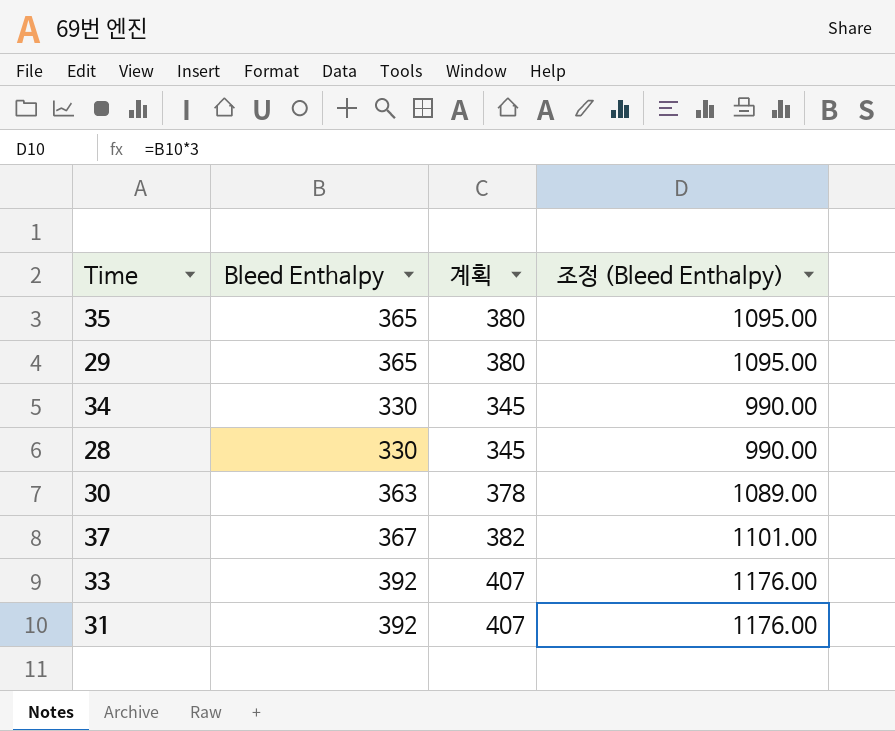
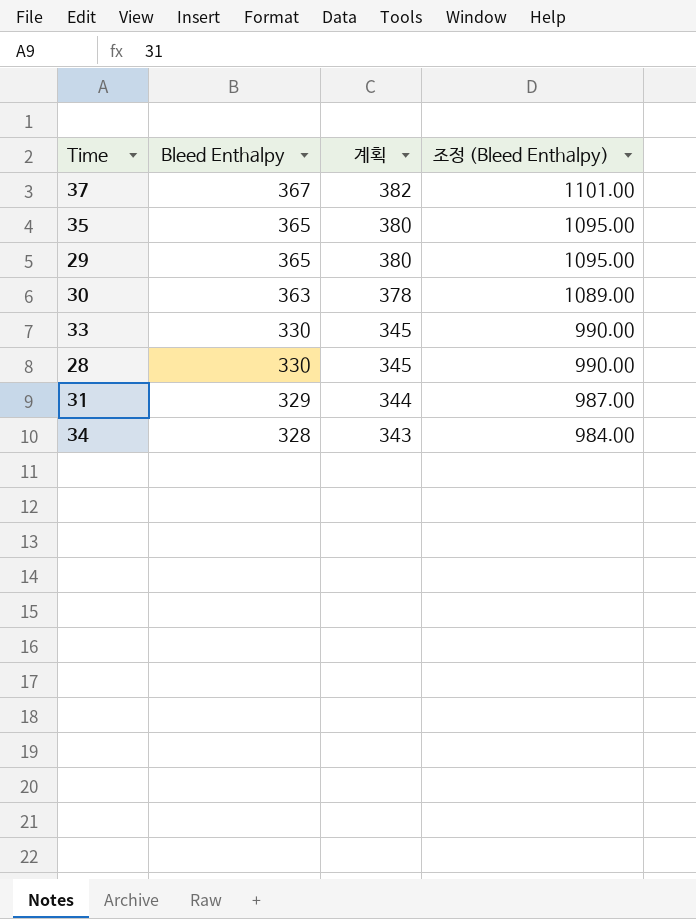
row order: none -> Bleed Enthalpy descending
33 | Bleed Enthalpy: 392 -> 330
33 | 계획: 407 -> 345
33 | 조정 (Bleed Enthalpy): 1176.00 -> 990.00
31 | Bleed Enthalpy: 392 -> 329
31 | 계획: 407 -> 344
31 | 조정 (Bleed Enthalpy): 1176.00 -> 987.00
34 | Bleed Enthalpy: 330 -> 328
34 | 계획: 345 -> 343
34 | 조정 (Bleed Enthalpy): 990.00 -> 984.00

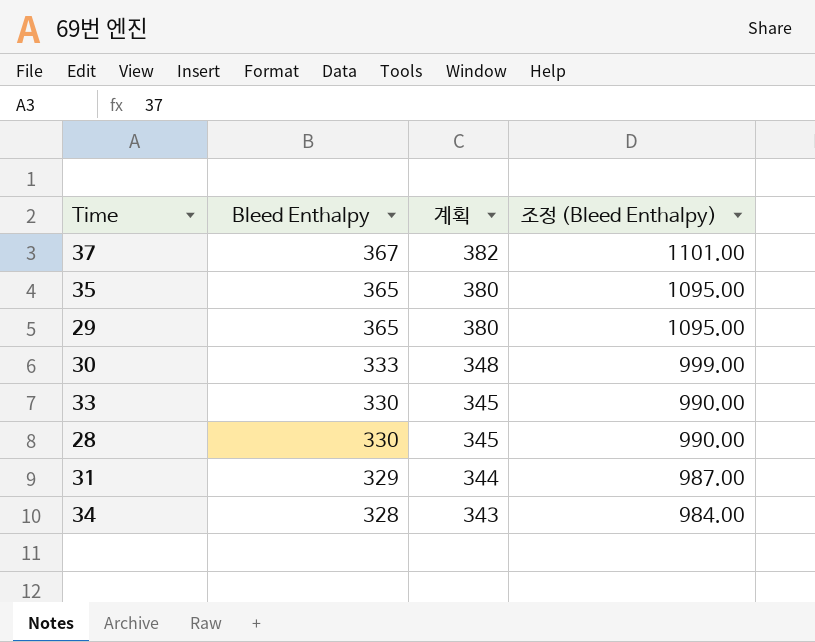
30 | Bleed Enthalpy: 363 -> 333
30 | 계획: 378 -> 348
30 | 조정 (Bleed Enthalpy): 1089.00 -> 999.00

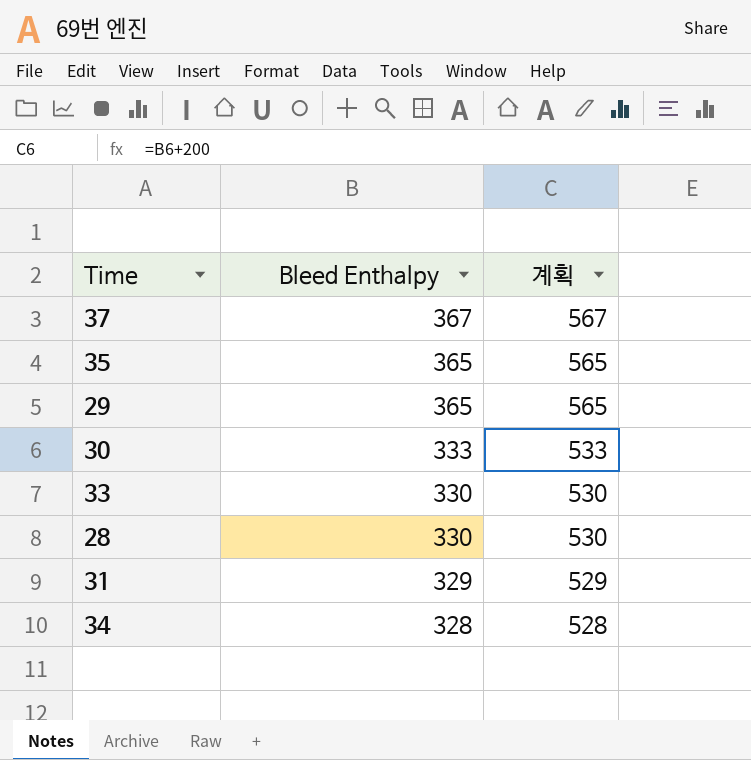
column 조정 (Bleed Enthalpy) | formula: [Bleed Enthalpy] * 3 -> none
column 계획 | formula: [Bleed Enthalpy] + 15 -> [Bleed Enthalpy] + 200

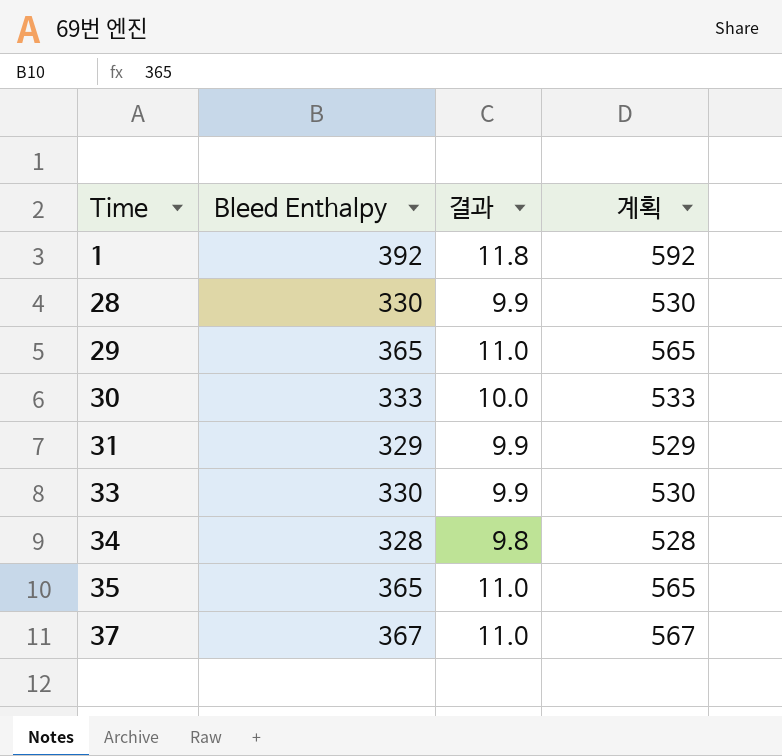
row order: Bleed Enthalpy descending -> Time ascending
column 결과 | formula: none -> [Bleed Enthalpy] * 0.03
row 1: none -> 392 | 11.8 | 592

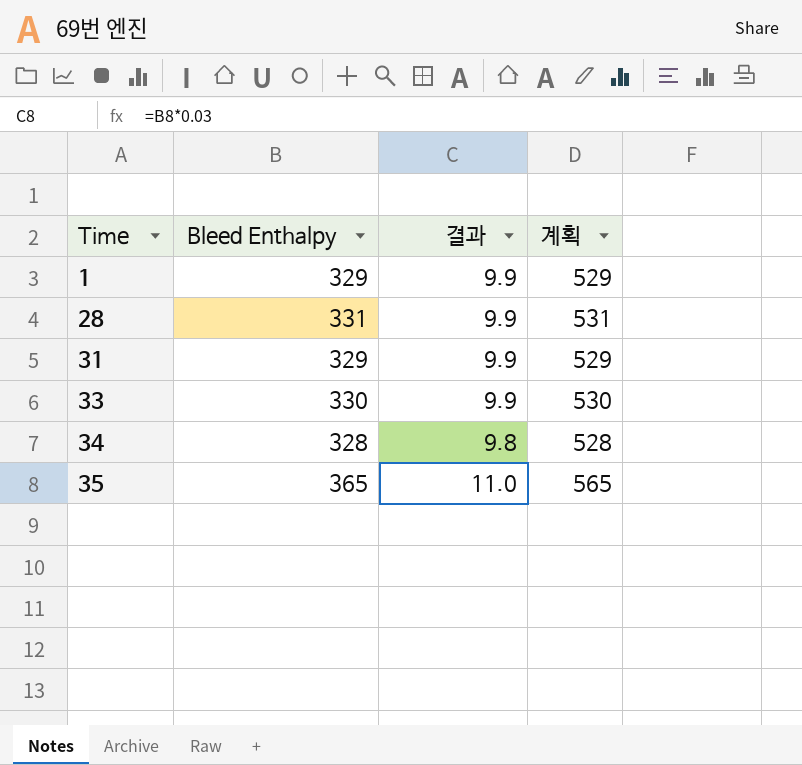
row 29: 365 | 11.0 | 565 -> none
row 30: 333 | 10.0 | 533 -> none
row 37: 367 | 11.0 | 567 -> none
1 | Bleed Enthalpy: 392 -> 329
1 | 결과: 11.8 -> 9.9
1 | 계획: 592 -> 529
28 | Bleed Enthalpy: 330 -> 331
28 | 계획: 530 -> 531

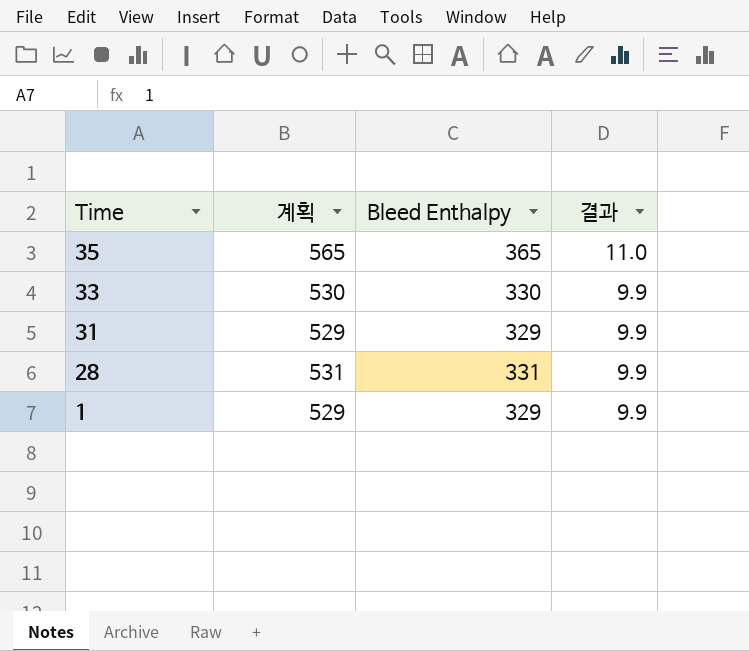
row order: Time ascending -> Time descending
column 계획 | position: 4 -> 2
row 34: 328 | 9.8 | 528 -> none

